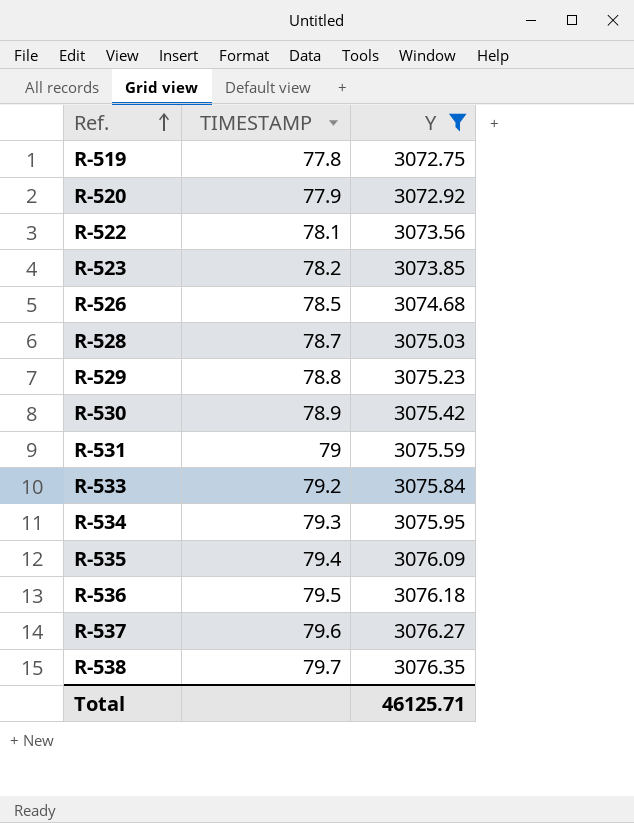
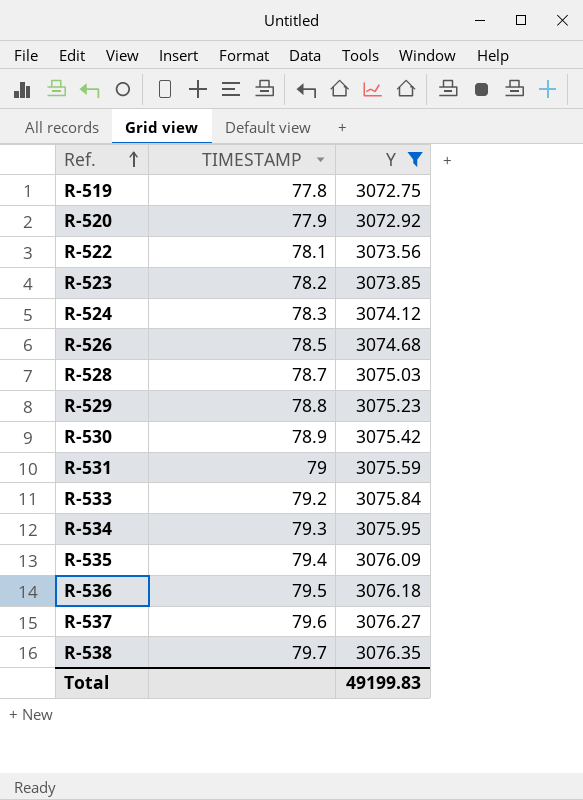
row R-524: none -> 78.3 | 3074.12
Total | Y: 46125.71 -> 49199.83

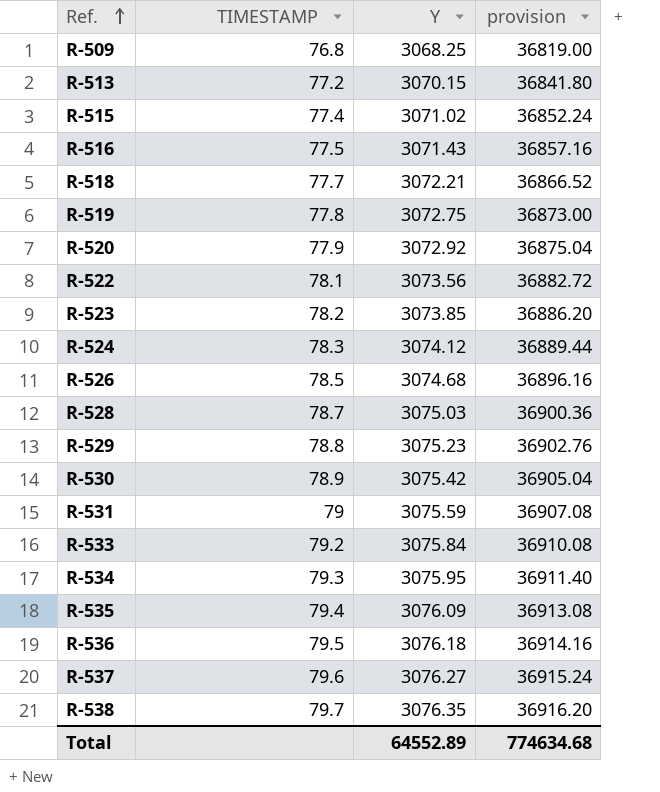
filter: Y >= 3072.75 -> none
column provision | formula: none -> [Y] * 12
Total | Y: 49199.83 -> 64552.89

